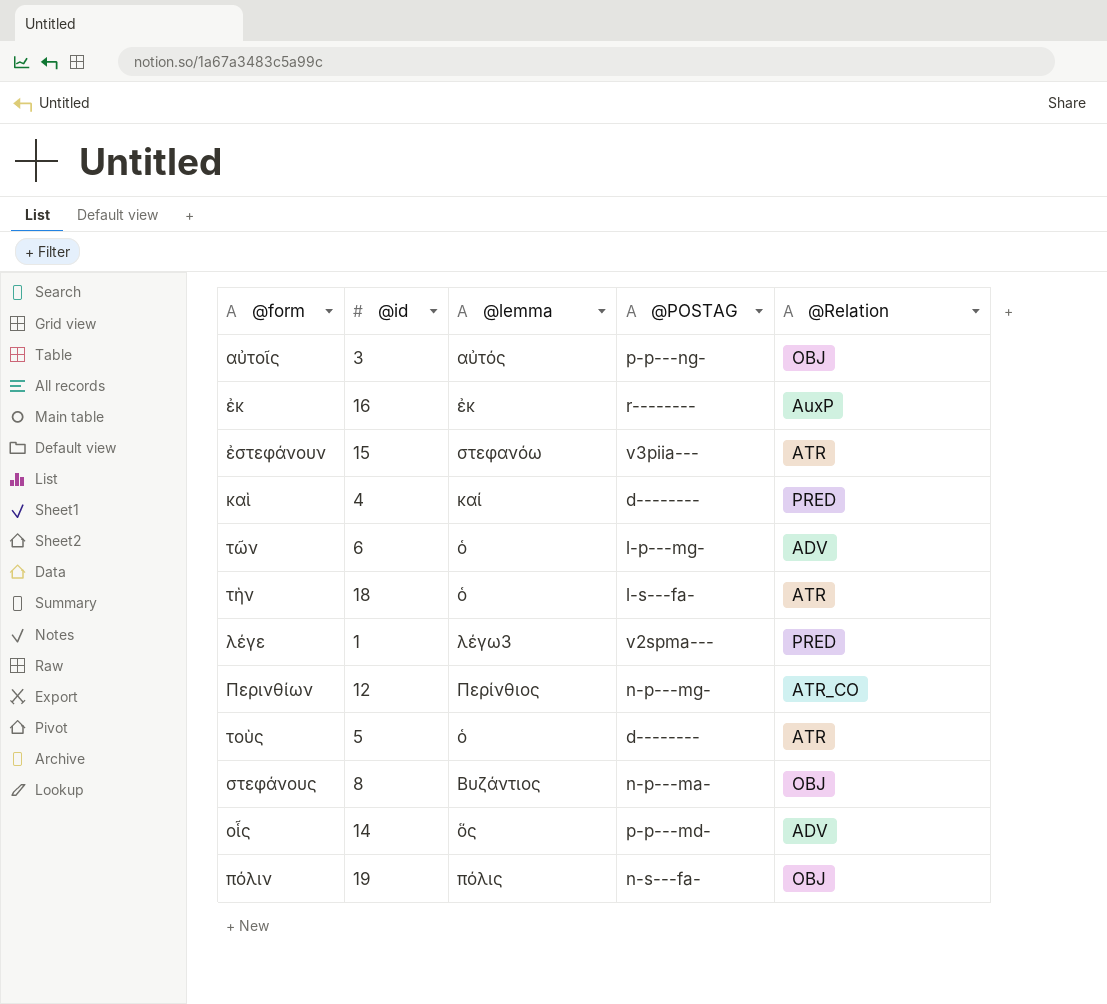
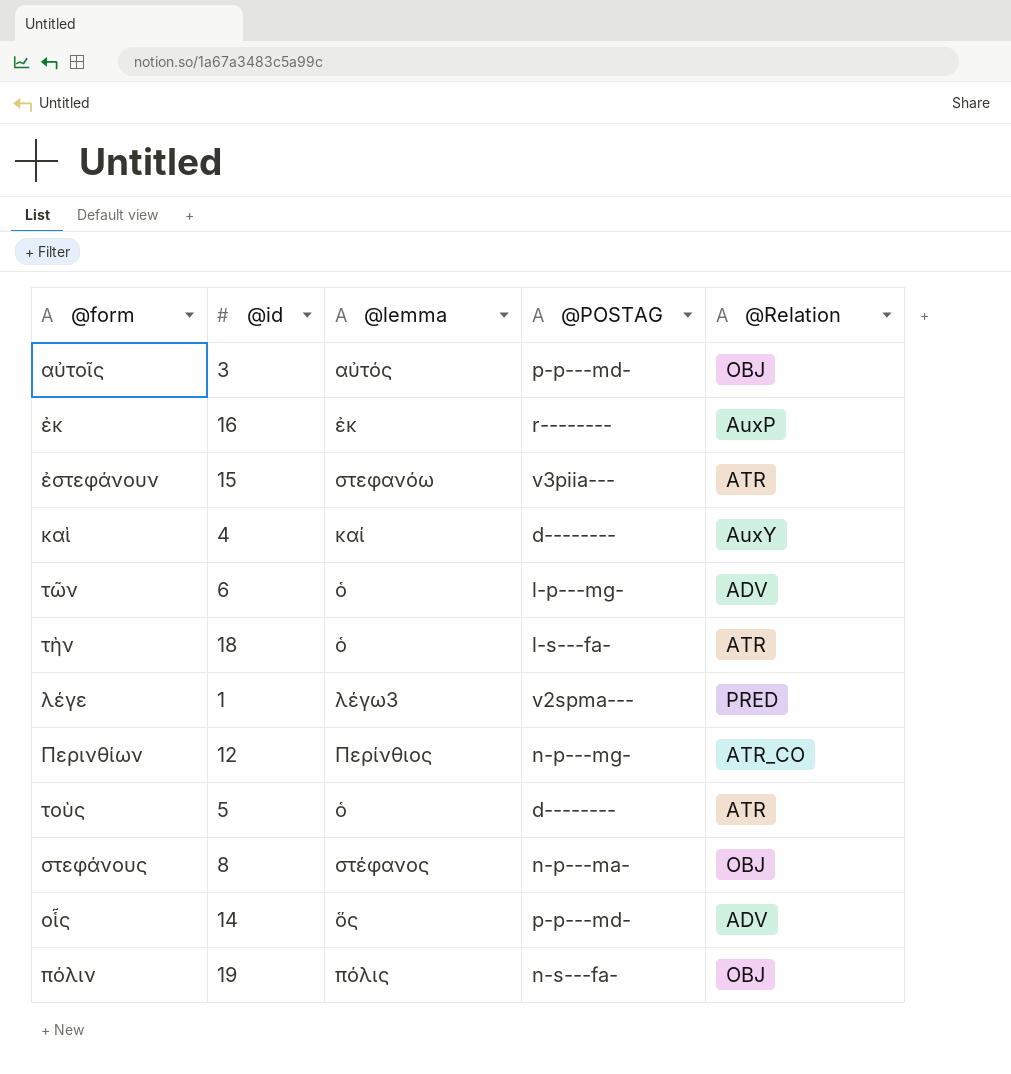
αὐτοῖς | @POSTAG: p-p---ng- -> p-p---md-
καὶ | @Relation: PRED -> AuxY
στεφάνους | @lemma: Βυζάντιος -> στέφανος

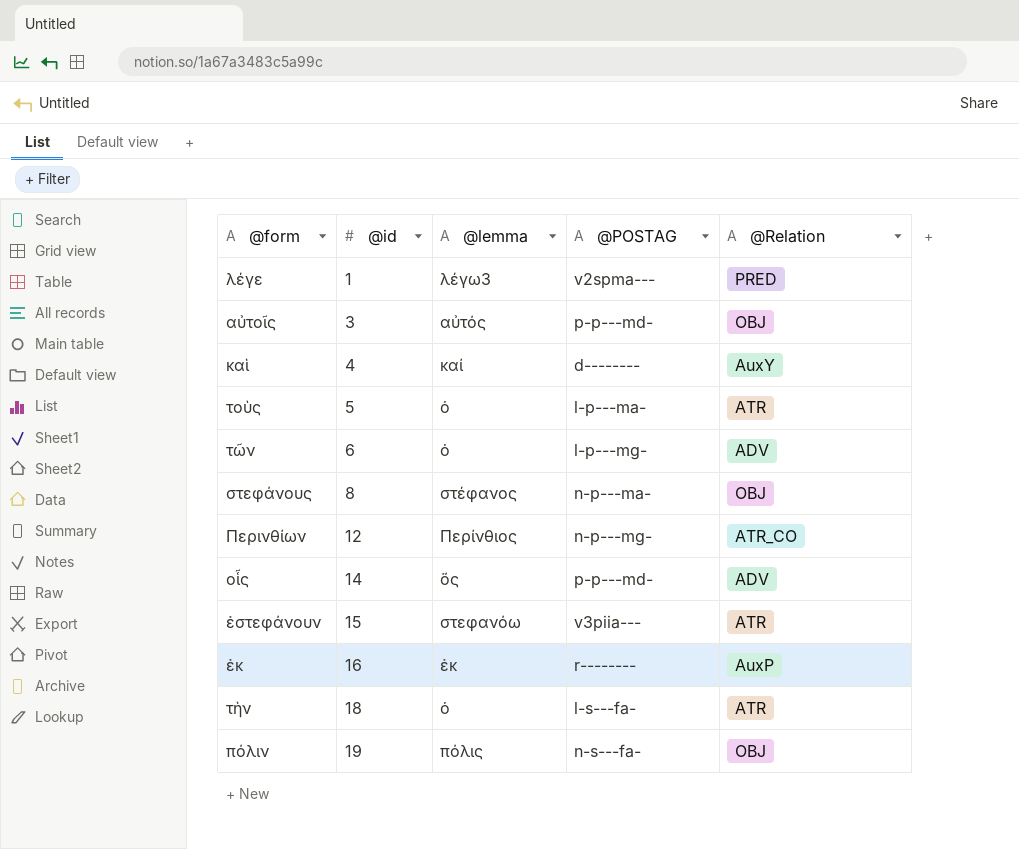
row order: none -> @id ascending
τοὺς | @POSTAG: d-------- -> l-p---ma-

